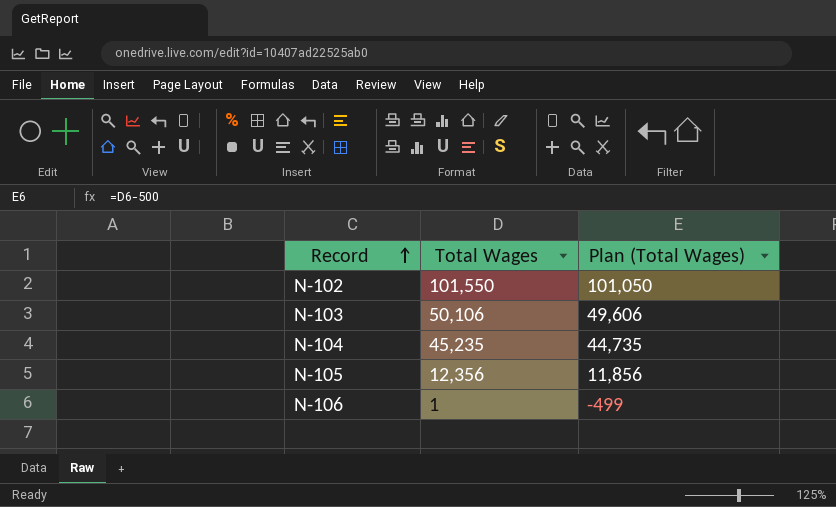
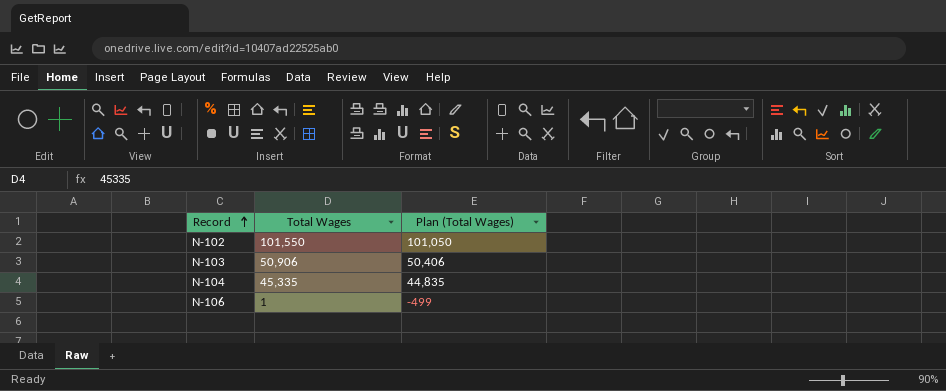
row N-105: 12,356 | 11,856 -> none
N-103 | Total Wages: 50,106 -> 50,906
N-103 | Plan (Total Wages): 49,606 -> 50,406
N-104 | Total Wages: 45,235 -> 45,335
N-104 | Plan (Total Wages): 44,735 -> 44,835

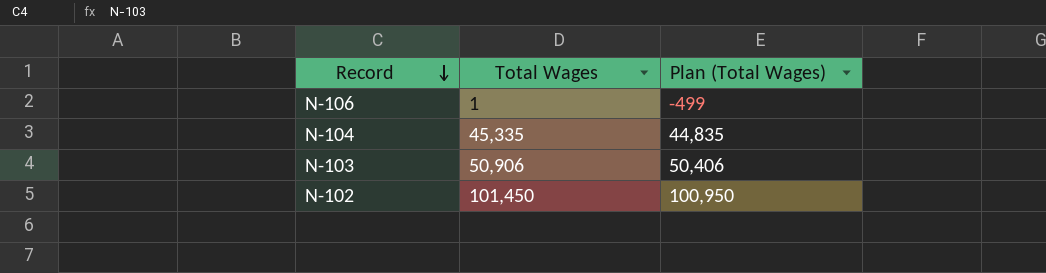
row order: Record ascending -> Record descending
N-102 | Total Wages: 101,550 -> 101,450
N-102 | Plan (Total Wages): 101,050 -> 100,950

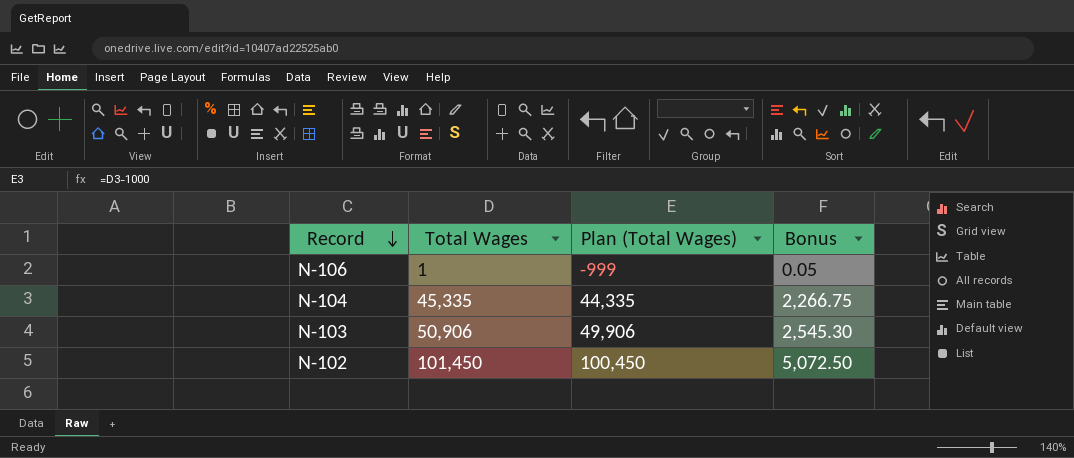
column Plan (Total Wages) | formula: [Total Wages] - 500 -> [Total Wages] - 1000
column Bonus | formula: none -> [Total Wages] * 0.05

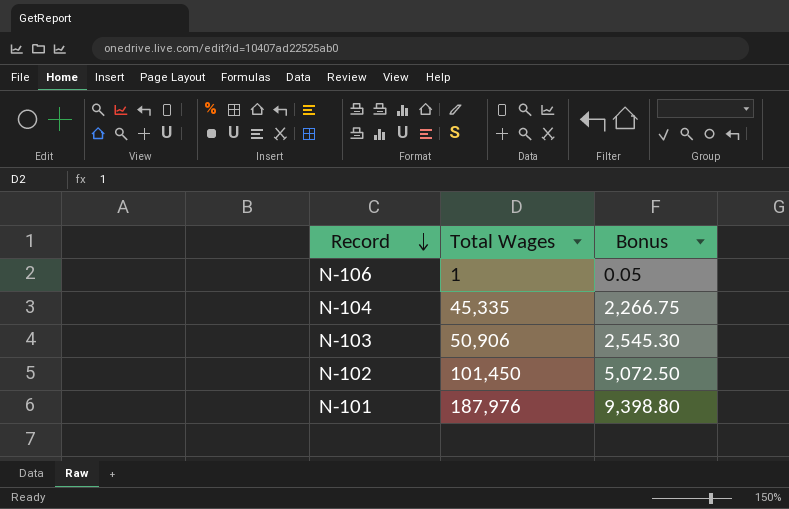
column Plan (Total Wages) | formula: [Total Wages] - 1000 -> none
row N-101: none -> 187,976 | 9,398.80

